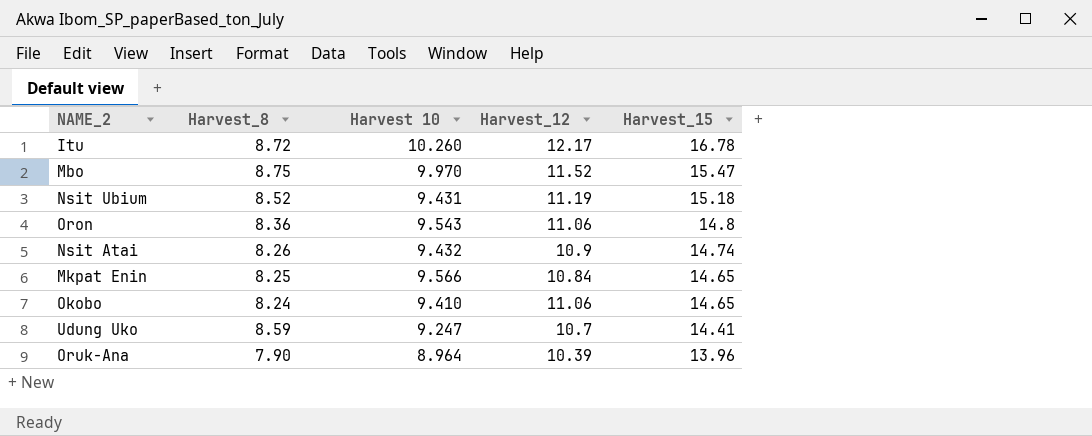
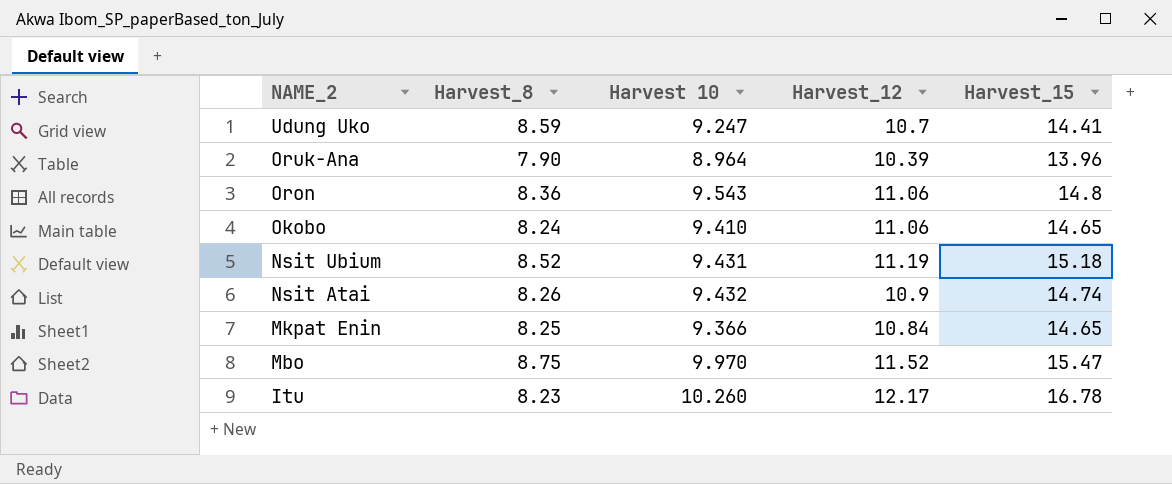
row order: Harvest_15 descending -> NAME_2 descending
Mkpat Enin | Harvest 10: 9.566 -> 9.366
Itu | Harvest_8: 8.72 -> 8.23

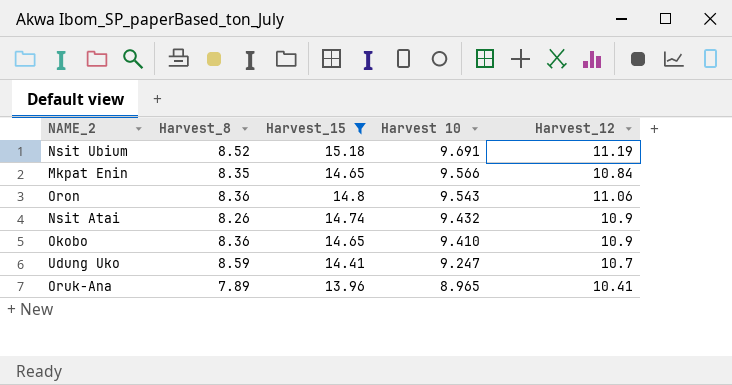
filter: none -> Harvest_15 <= 15.18
row order: NAME_2 descending -> Harvest 10 descending
column Harvest_15 | position: 5 -> 3
Nsit Ubium | Harvest 10: 9.431 -> 9.691
Mkpat Enin | Harvest_8: 8.25 -> 8.35
Mkpat Enin | Harvest 10: 9.366 -> 9.566
Okobo | Harvest_8: 8.24 -> 8.36
Okobo | Harvest_12: 11.06 -> 10.9
Oruk-Ana | Harvest_8: 7.90 -> 7.89
Oruk-Ana | Harvest 10: 8.964 -> 8.965
Oruk-Ana | Harvest_12: 10.39 -> 10.41

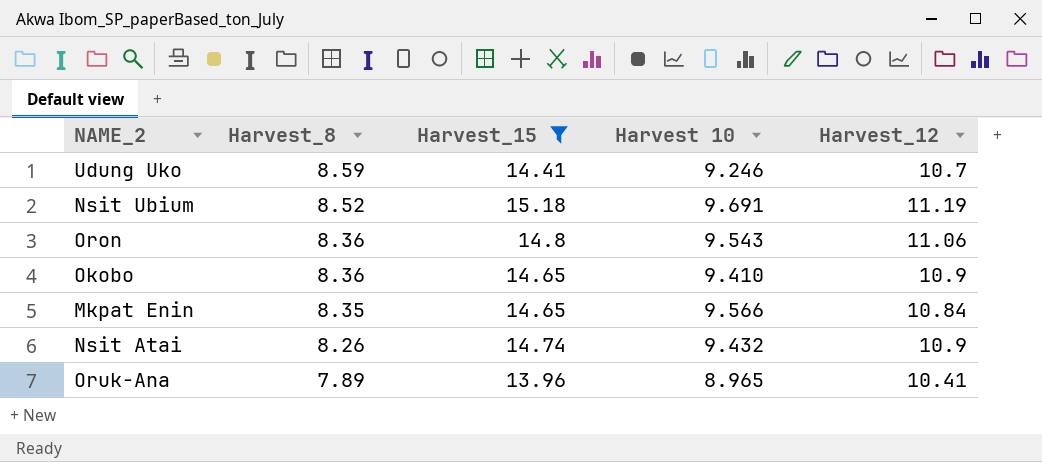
row order: Harvest 10 descending -> Harvest_8 descending
Udung Uko | Harvest 10: 9.247 -> 9.246

